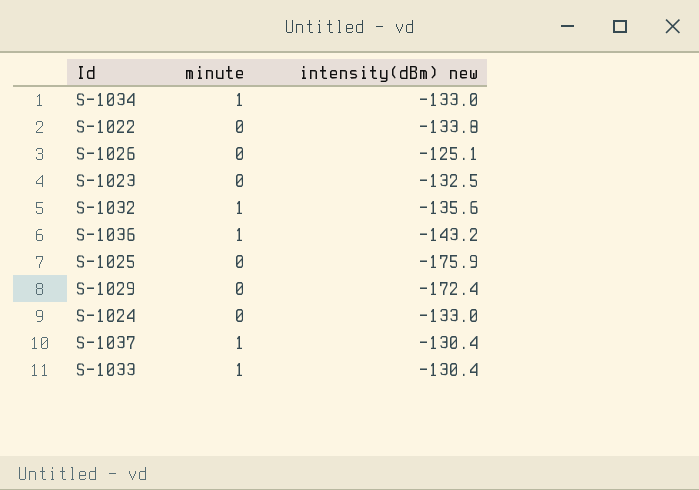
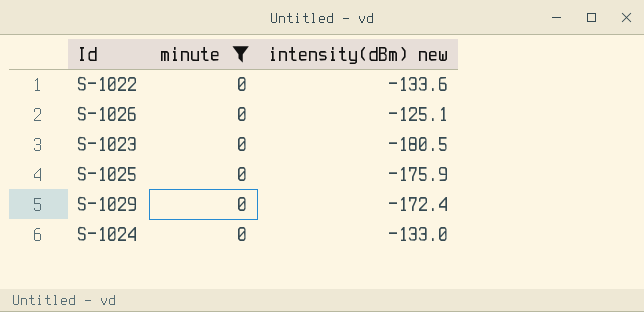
filter: none -> minute = 0
S-1022 | intensity(dBm) new: -133.8 -> -133.6
S-1023 | intensity(dBm) new: -132.5 -> -180.5

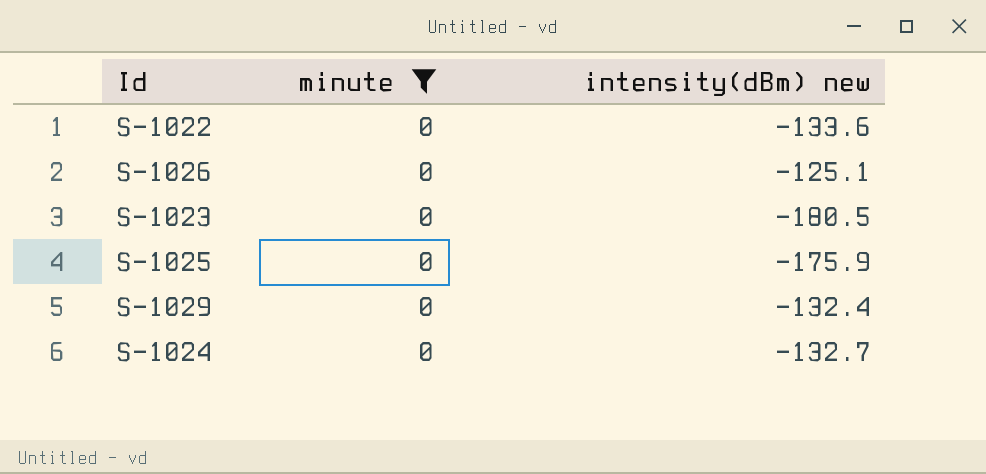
S-1029 | intensity(dBm) new: -172.4 -> -132.4
S-1024 | intensity(dBm) new: -133.0 -> -132.7

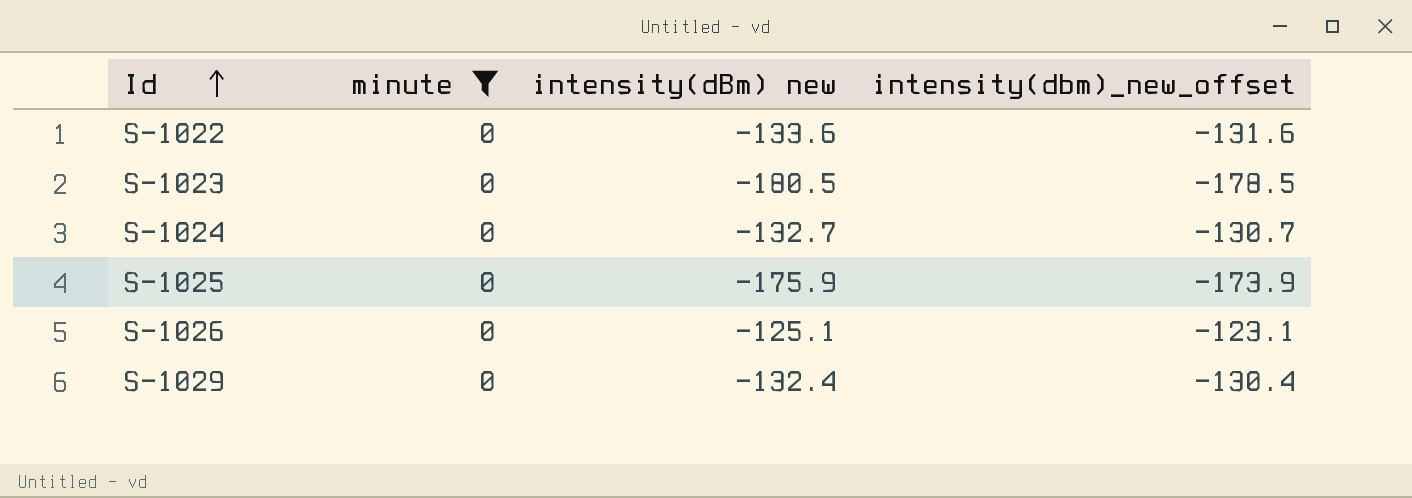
row order: none -> Id ascending
column intensity(dbm)_new_offset | formula: none -> [intensity(dBm) new] + 2

